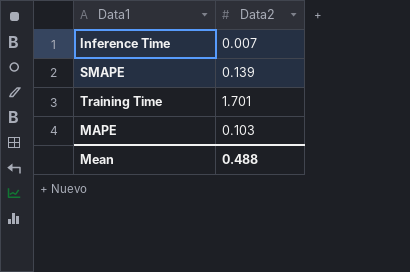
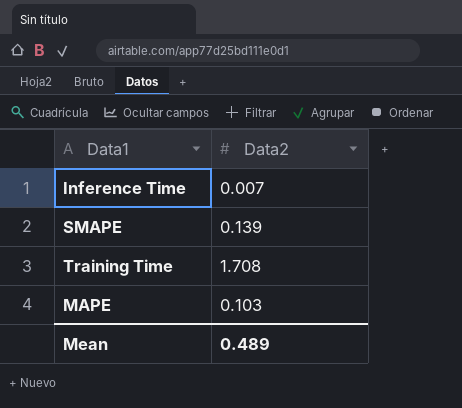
Training Time | Data2: 1.701 -> 1.708
Mean | Data2: 0.488 -> 0.489

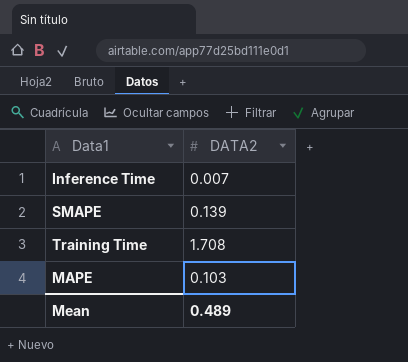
column name: Data2 -> DATA2

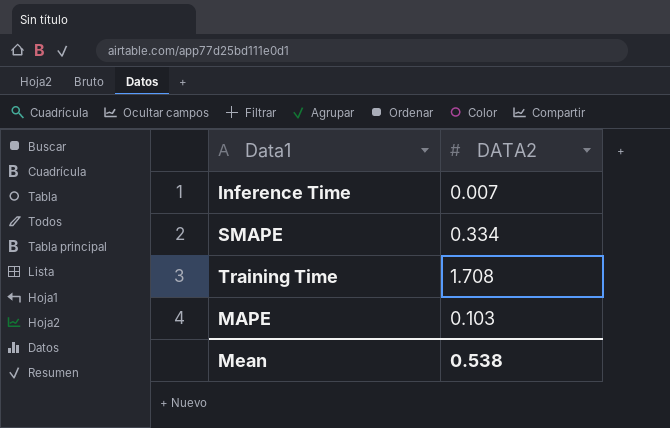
SMAPE | DATA2: 0.139 -> 0.334
Mean | DATA2: 0.489 -> 0.538

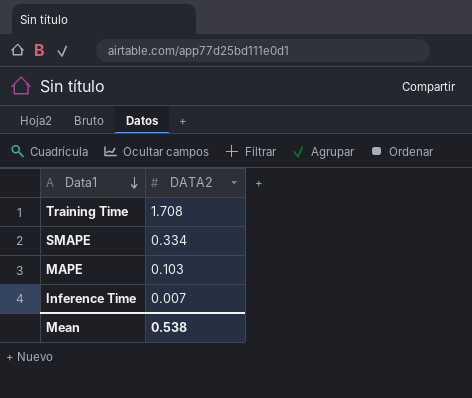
row order: none -> Data1 descending

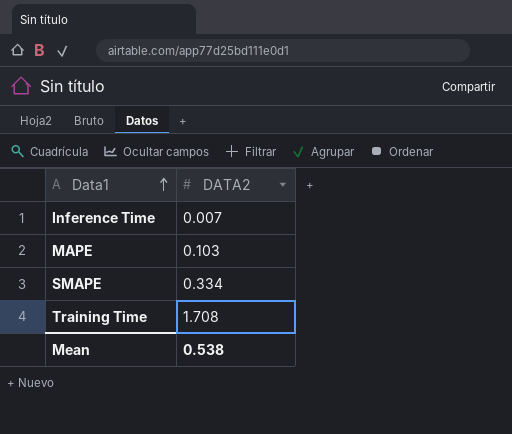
row order: Data1 descending -> Data1 ascending

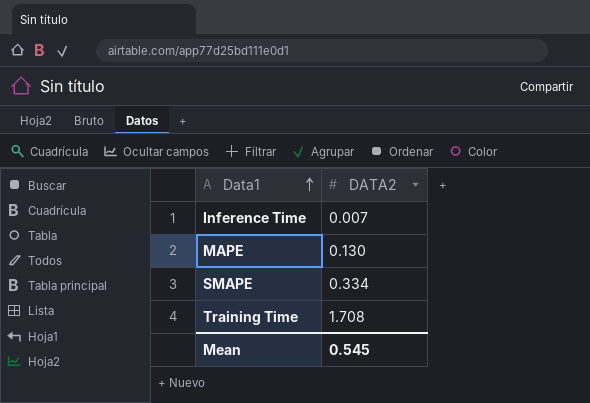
MAPE | DATA2: 0.103 -> 0.130
Mean | DATA2: 0.538 -> 0.545

